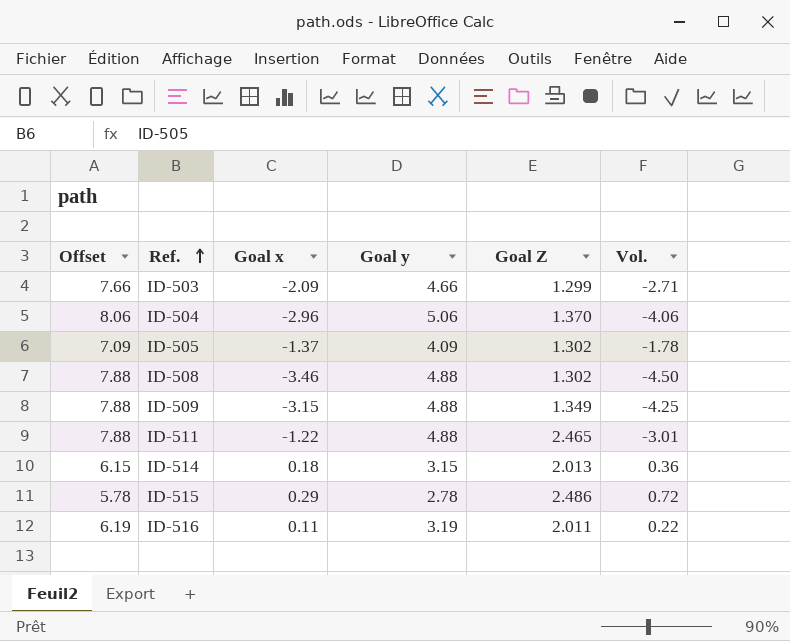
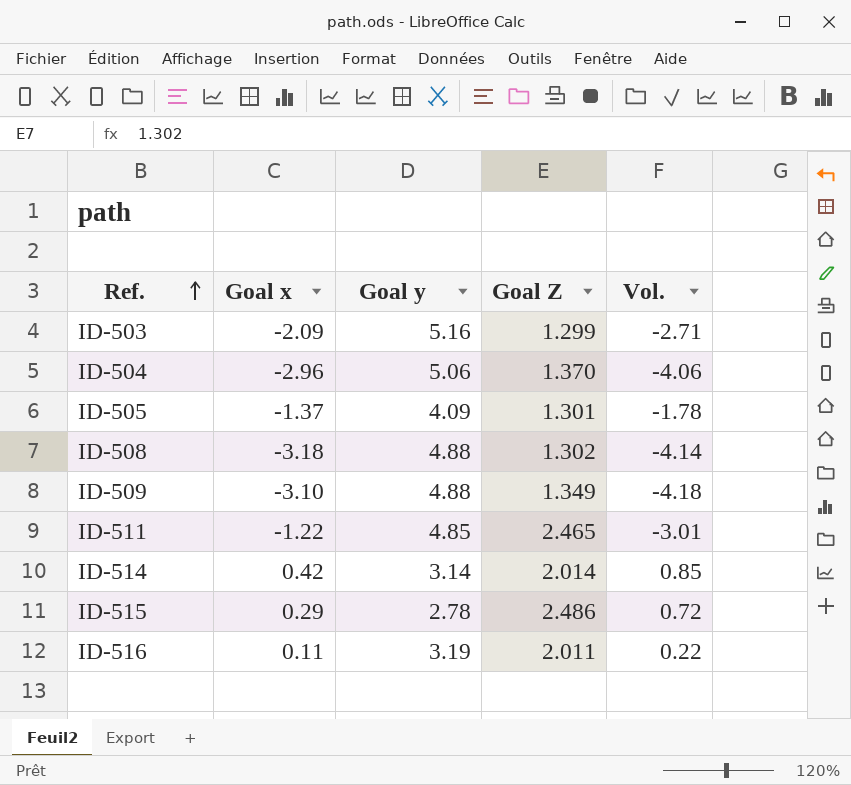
column Offset | formula: [Goal y] + 3 -> none
ID-503 | Goal y: 4.66 -> 5.16
ID-505 | Goal Z: 1.302 -> 1.301
ID-508 | Goal x: -3.46 -> -3.18
ID-508 | Vol.: -4.50 -> -4.14
ID-509 | Goal x: -3.15 -> -3.10
ID-509 | Vol.: -4.25 -> -4.18
ID-511 | Goal y: 4.88 -> 4.85
ID-514 | Goal x: 0.18 -> 0.42
ID-514 | Goal y: 3.15 -> 3.14
ID-514 | Goal Z: 2.013 -> 2.014
ID-514 | Vol.: 0.36 -> 0.85

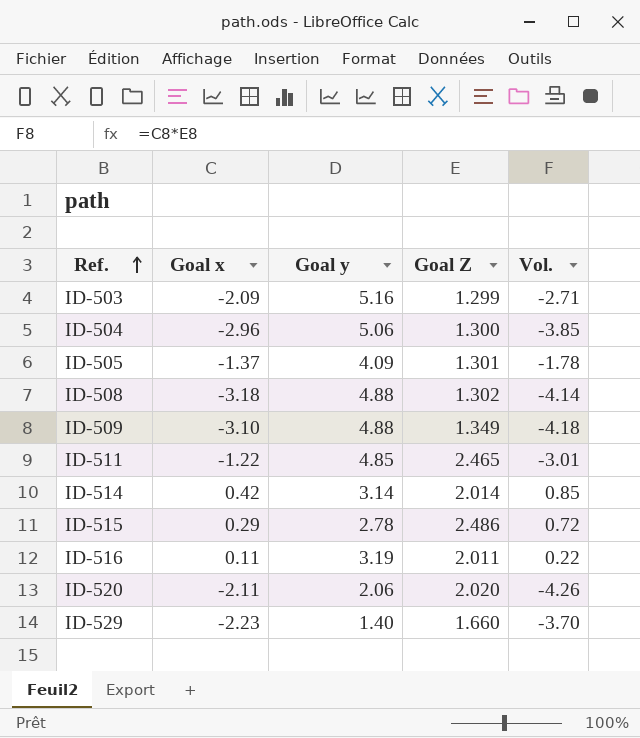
ID-504 | Goal Z: 1.370 -> 1.300
ID-504 | Vol.: -4.06 -> -3.85
row ID-520: none -> -2.11 | 2.06 | 2.020 | -4.26
row ID-529: none -> -2.23 | 1.40 | 1.660 | -3.70

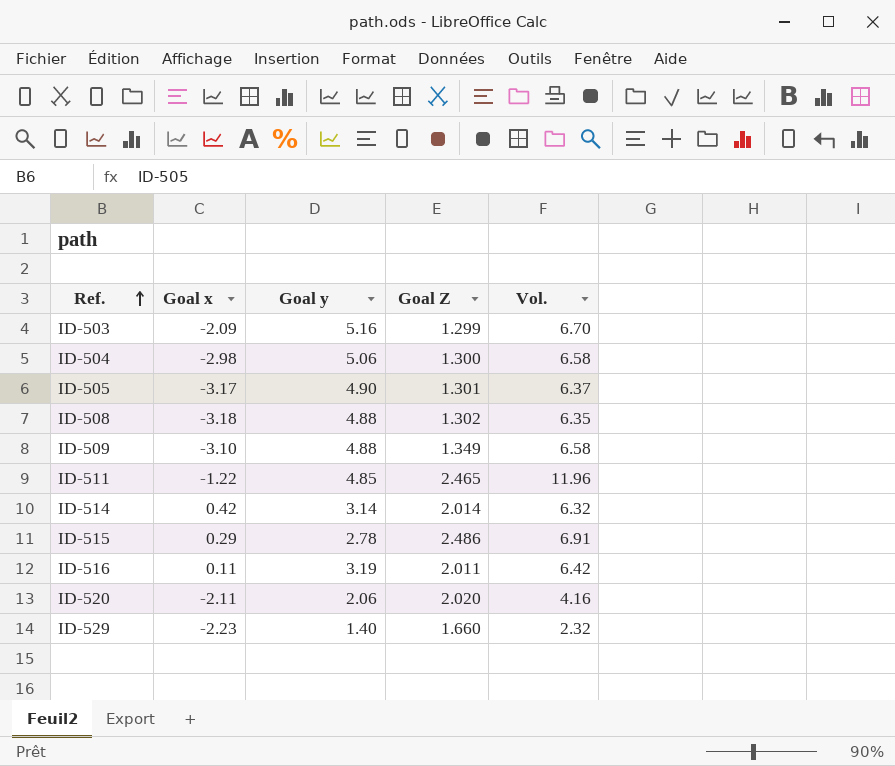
column Vol. | formula: [Goal x] * [Goal Z] -> [Goal y] * [Goal Z]
ID-504 | Goal x: -2.96 -> -2.98
ID-505 | Goal x: -1.37 -> -3.17
ID-505 | Goal y: 4.09 -> 4.90

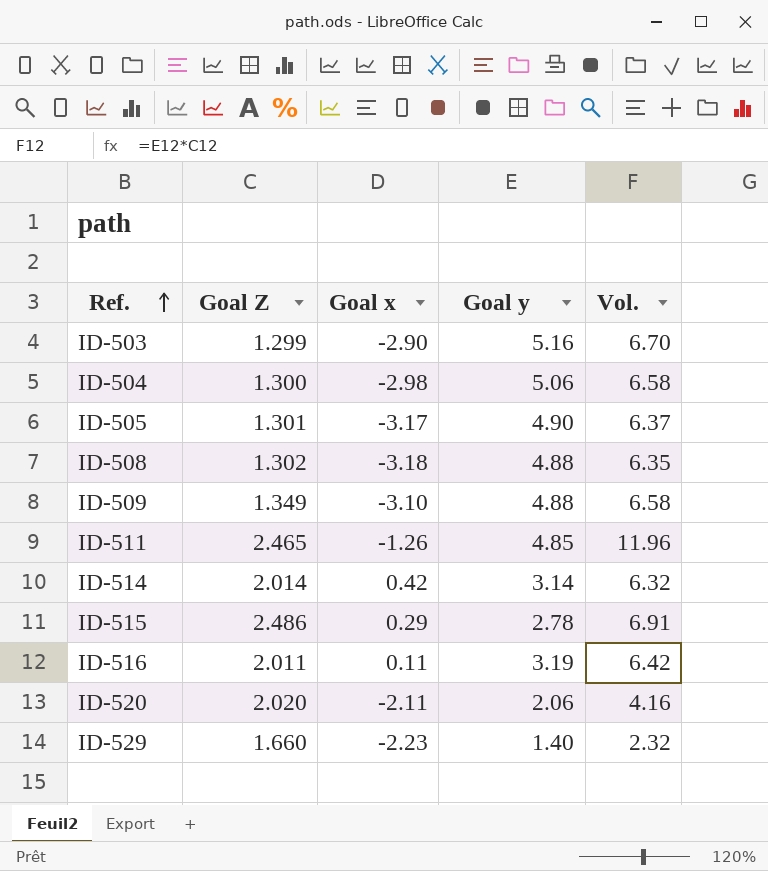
column Goal Z | position: 4 -> 2
ID-503 | Goal x: -2.09 -> -2.90
ID-511 | Goal x: -1.22 -> -1.26

